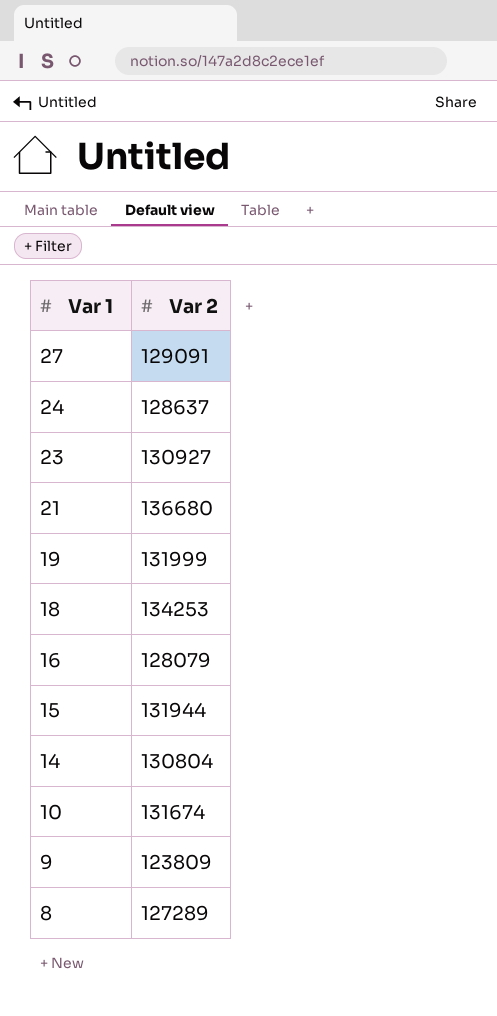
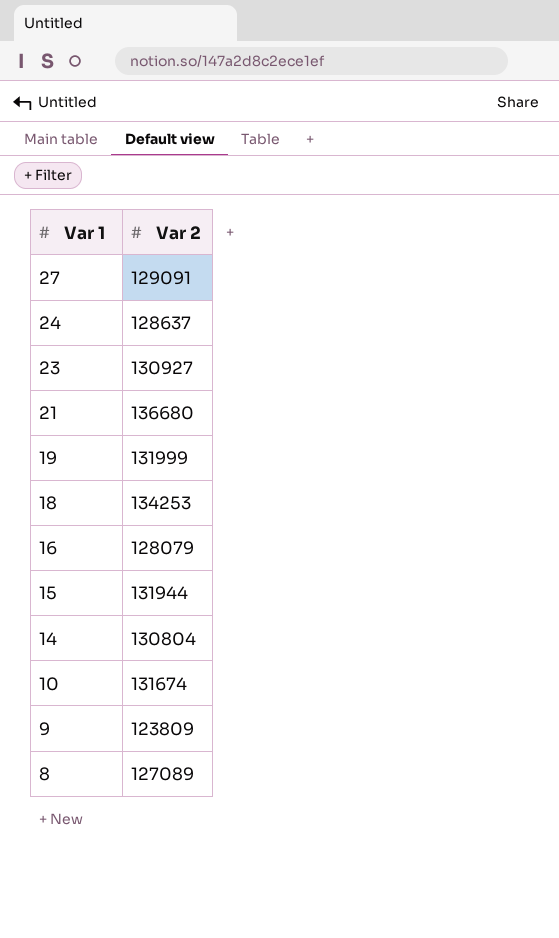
8 | Var 2: 127289 -> 127089

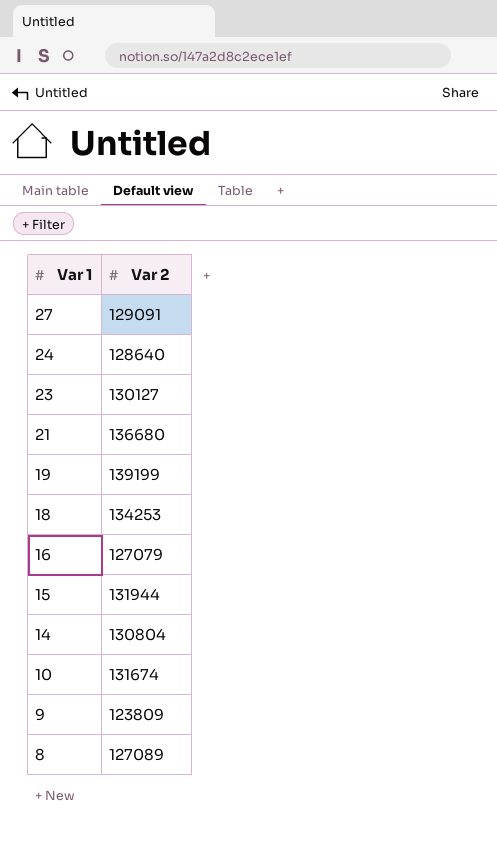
24 | Var 2: 128637 -> 128640
23 | Var 2: 130927 -> 130127
19 | Var 2: 131999 -> 139199
16 | Var 2: 128079 -> 127079

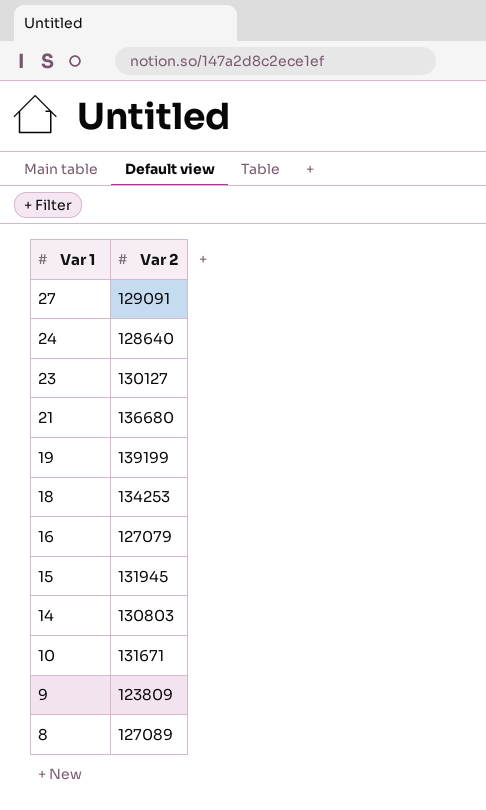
15 | Var 2: 131944 -> 131945
14 | Var 2: 130804 -> 130803
10 | Var 2: 131674 -> 131671

